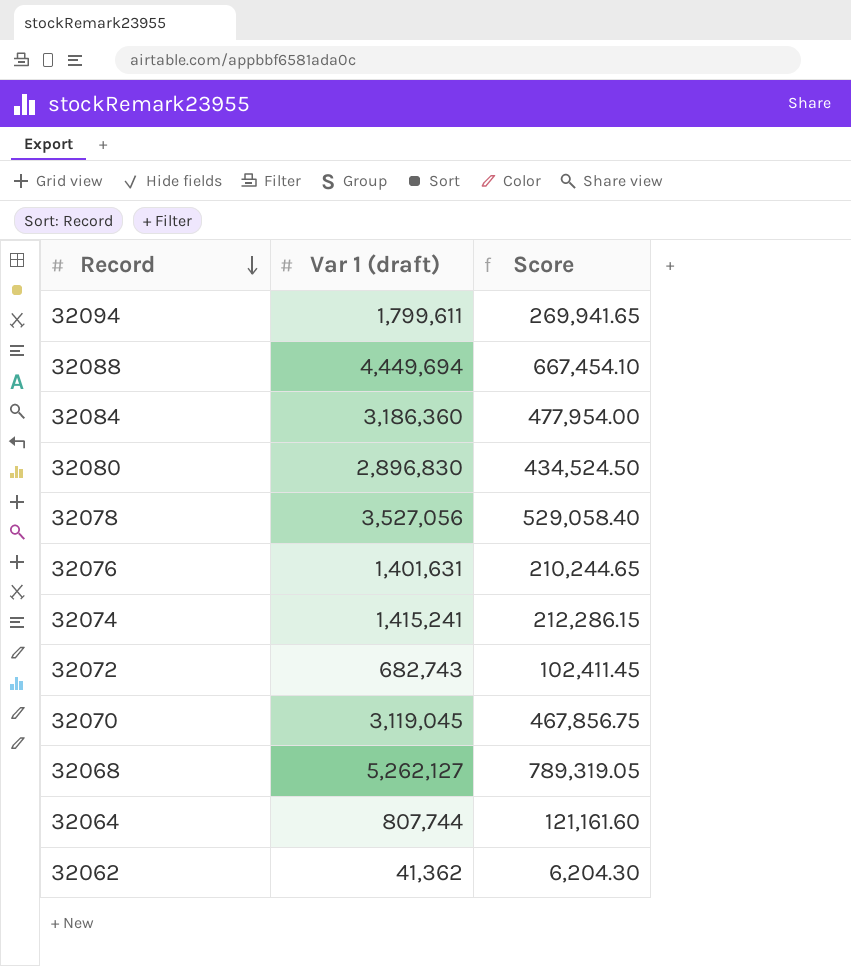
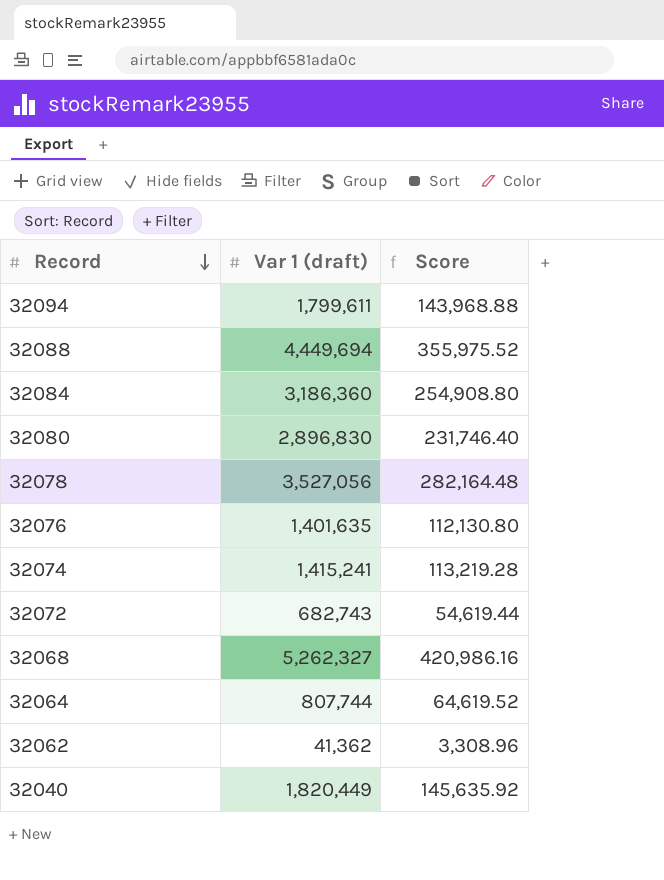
column Score | formula: [Var 1 (draft)] * 0.15 -> [Var 1 (draft)] * 0.08
row 32070: 3,119,045 | 467,856.75 -> none
32076 | Var 1 (draft): 1,401,631 -> 1,401,635
32068 | Var 1 (draft): 5,262,127 -> 5,262,327
row 32040: none -> 1,820,449 | 145,635.92

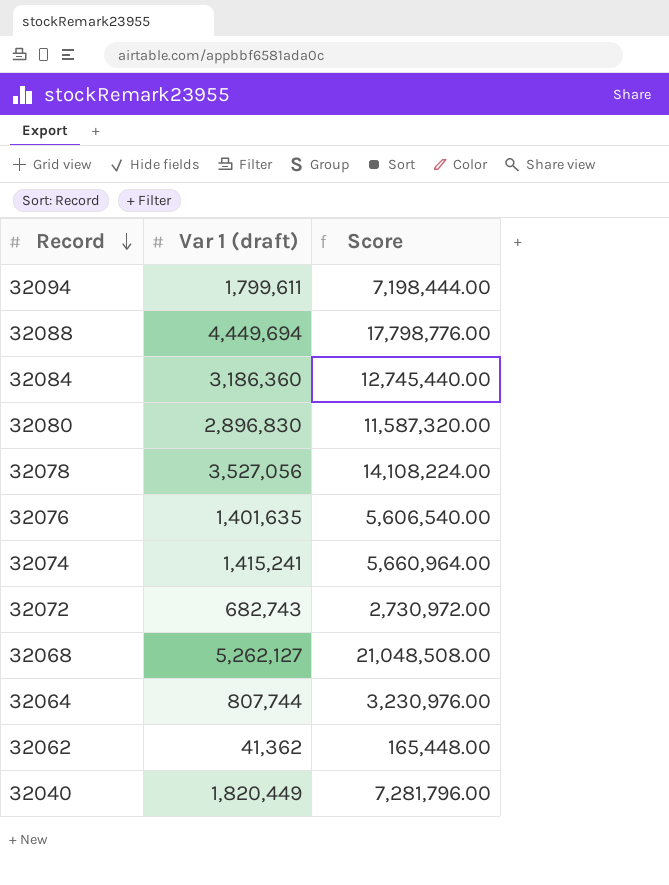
column Score | formula: [Var 1 (draft)] * 0.08 -> [Var 1 (draft)] * 4
32068 | Var 1 (draft): 5,262,327 -> 5,262,127

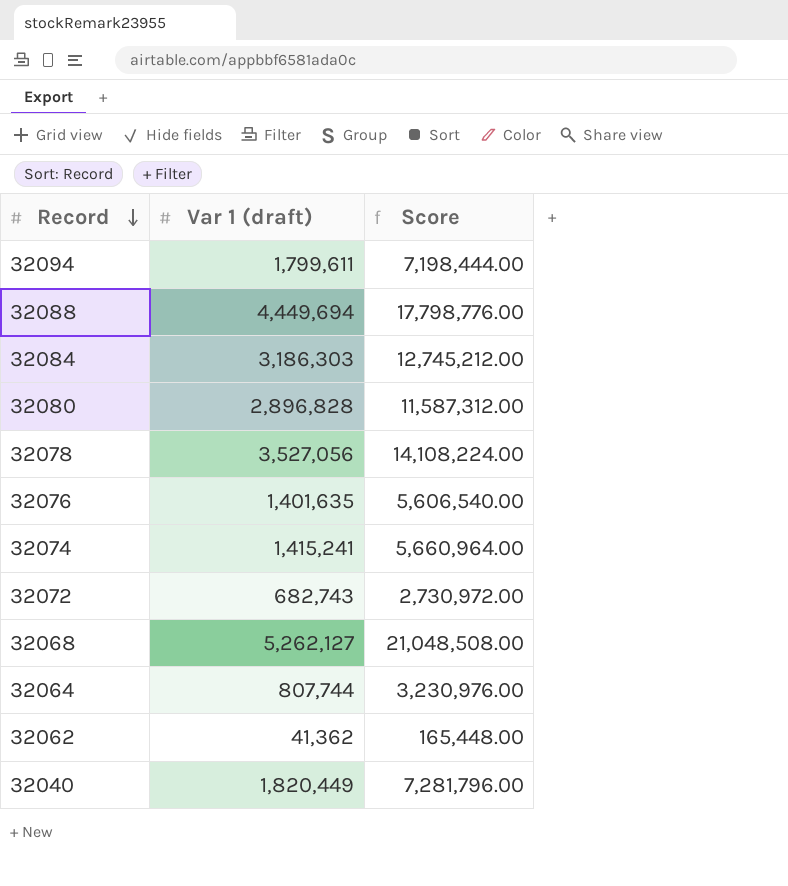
32084 | Var 1 (draft): 3,186,360 -> 3,186,303
32084 | Score: 12,745,440.00 -> 12,745,212.00
32080 | Var 1 (draft): 2,896,830 -> 2,896,828
32080 | Score: 11,587,320.00 -> 11,587,312.00

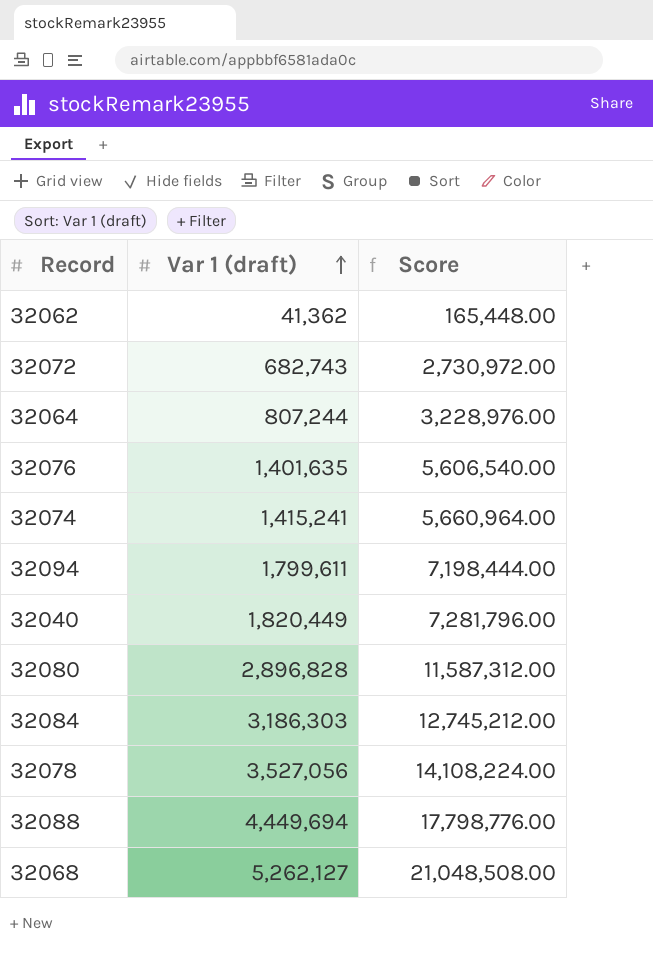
row order: Record descending -> Var 1 (draft) ascending
32064 | Var 1 (draft): 807,744 -> 807,244
32064 | Score: 3,230,976.00 -> 3,228,976.00

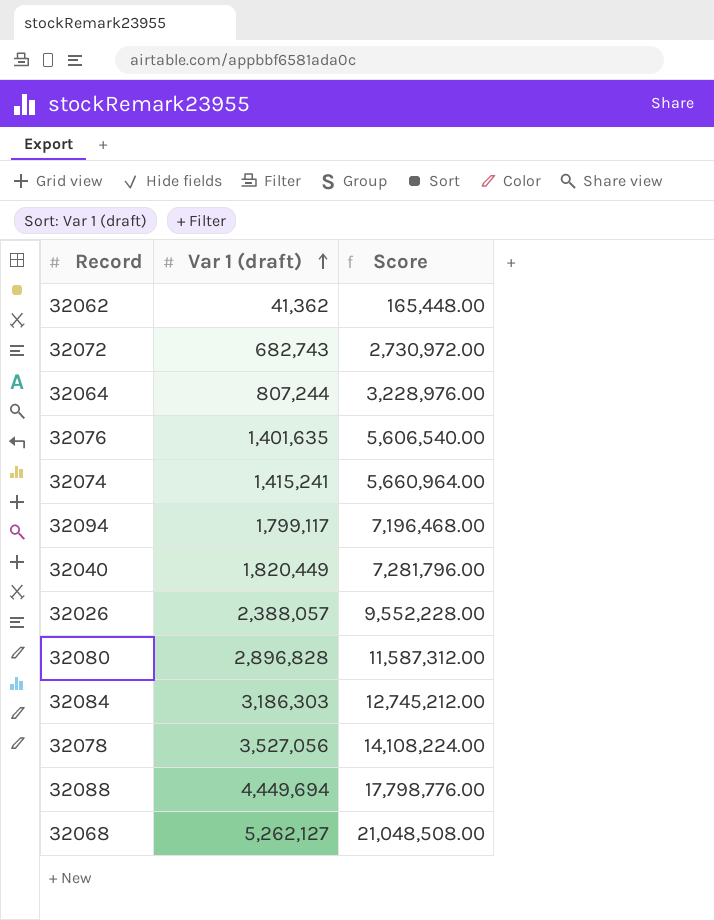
32094 | Var 1 (draft): 1,799,611 -> 1,799,117
32094 | Score: 7,198,444.00 -> 7,196,468.00
row 32026: none -> 2,388,057 | 9,552,228.00

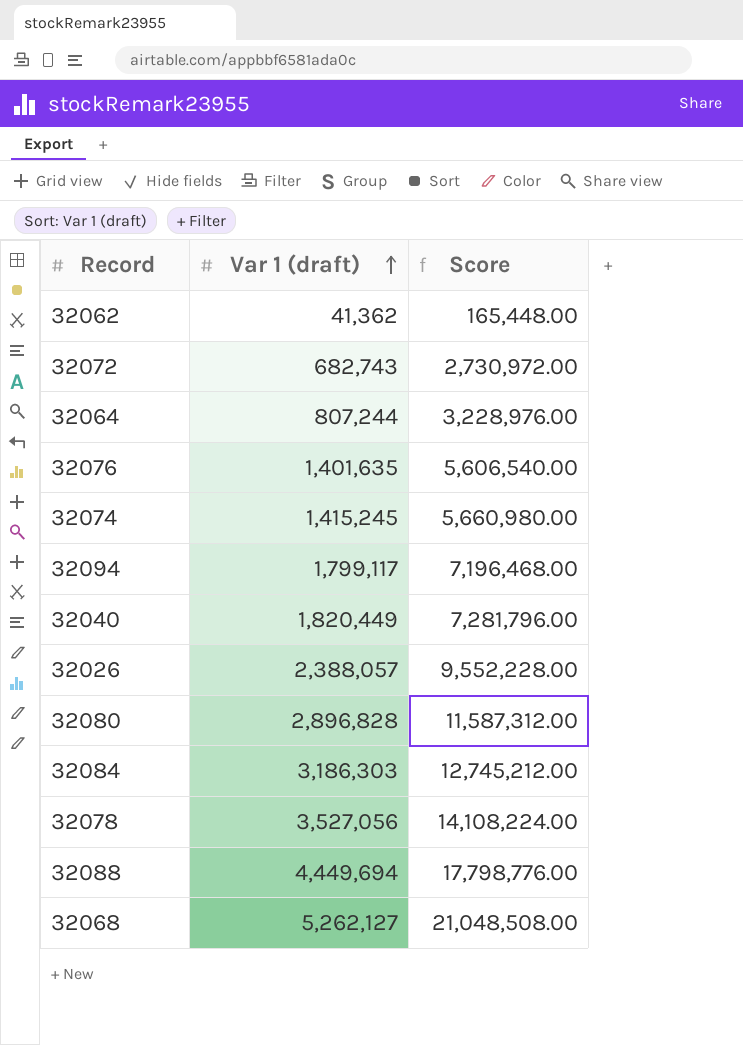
32074 | Var 1 (draft): 1,415,241 -> 1,415,245
32074 | Score: 5,660,964.00 -> 5,660,980.00

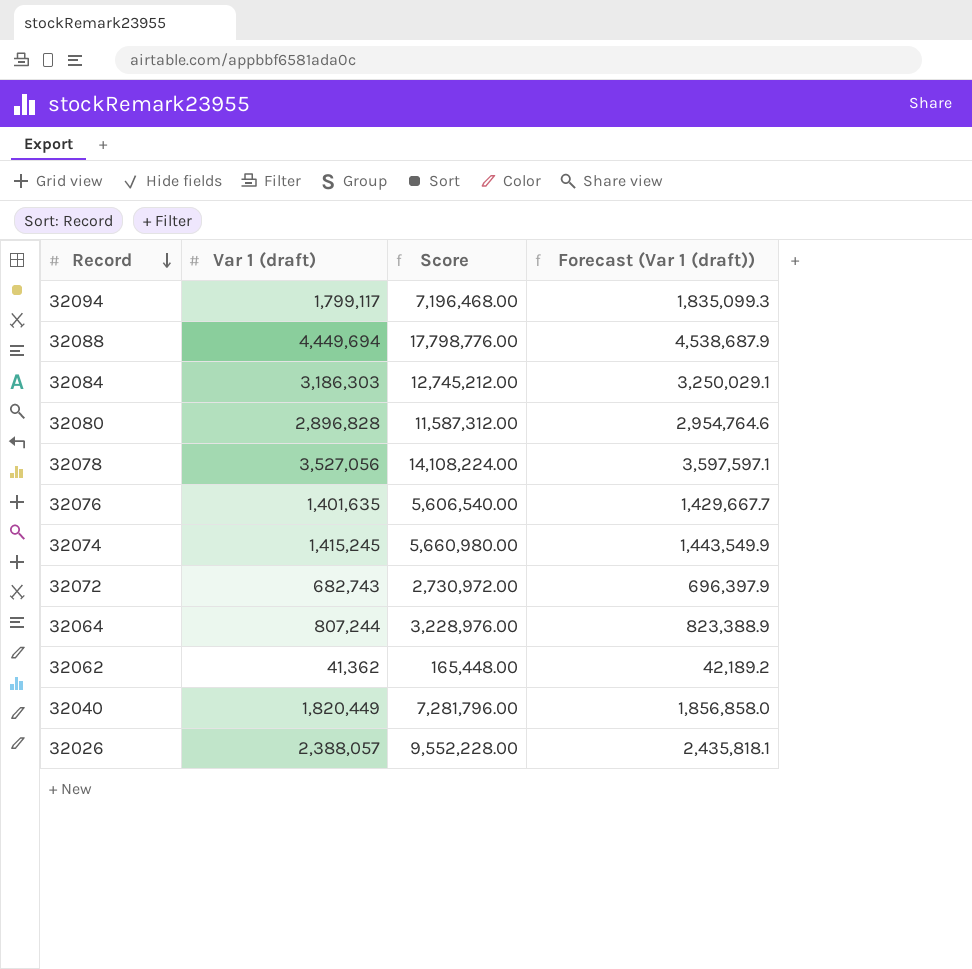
row order: Var 1 (draft) ascending -> Record descending
column Forecast (Var 1 (draft)) | formula: none -> [Var 1 (draft)] * 1.02
row 32068: 5,262,127 | 21,048,508.00 -> none

